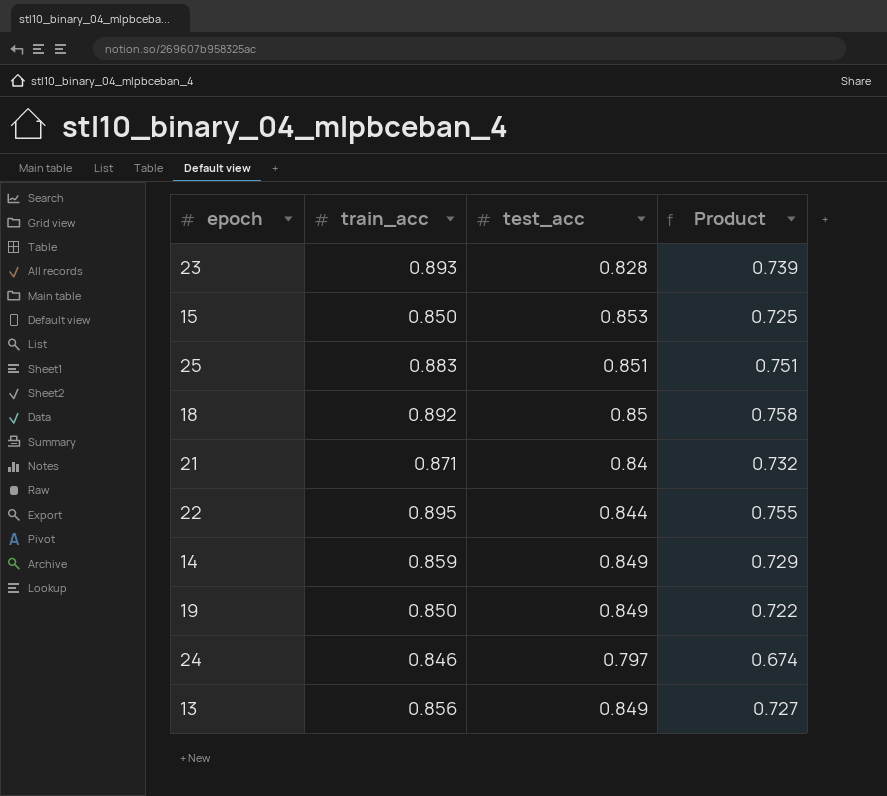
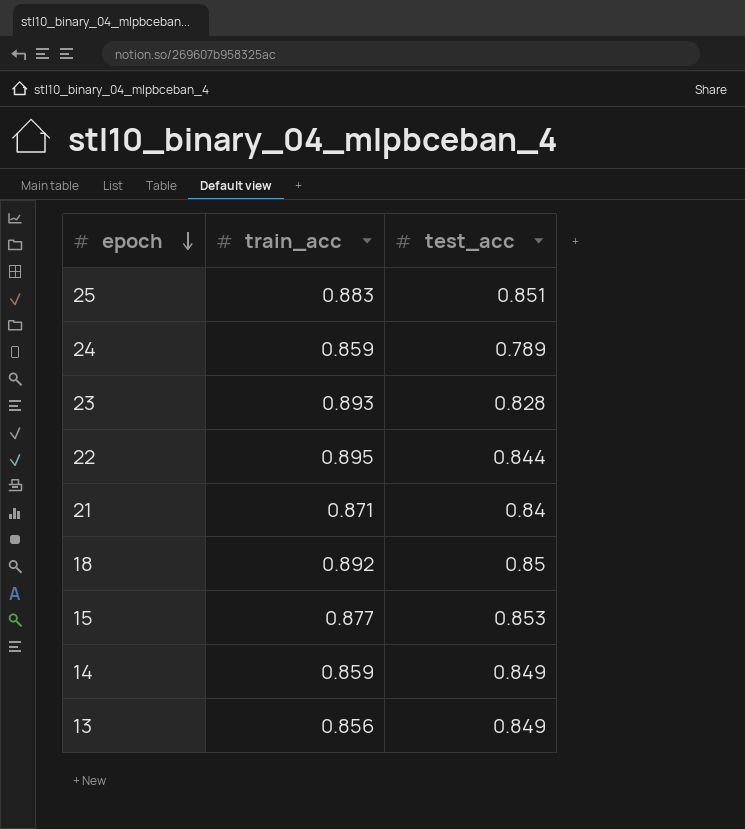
row order: none -> epoch descending
column Product | formula: [train_acc] * [test_acc] -> none
row 19: 0.850 | 0.849 | 0.722 -> none
24 | train_acc: 0.846 -> 0.859
24 | test_acc: 0.797 -> 0.789
15 | train_acc: 0.850 -> 0.877

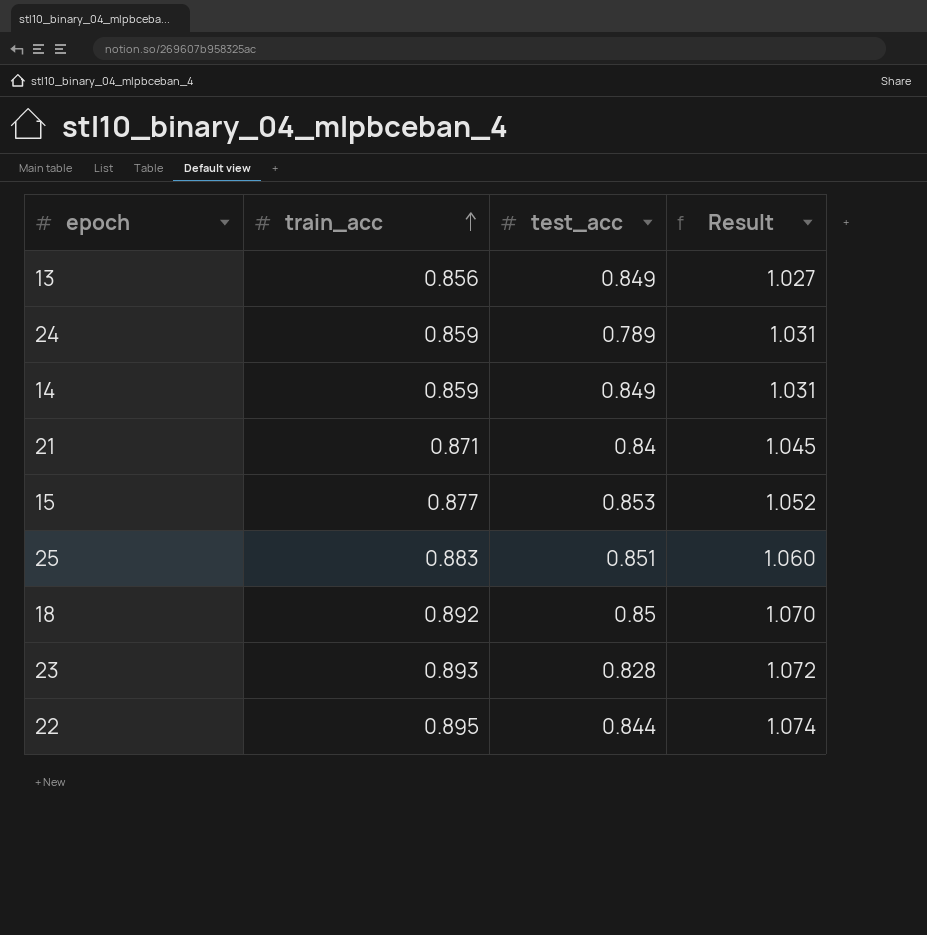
row order: epoch descending -> train_acc ascending
column Result | formula: none -> [train_acc] * 1.2

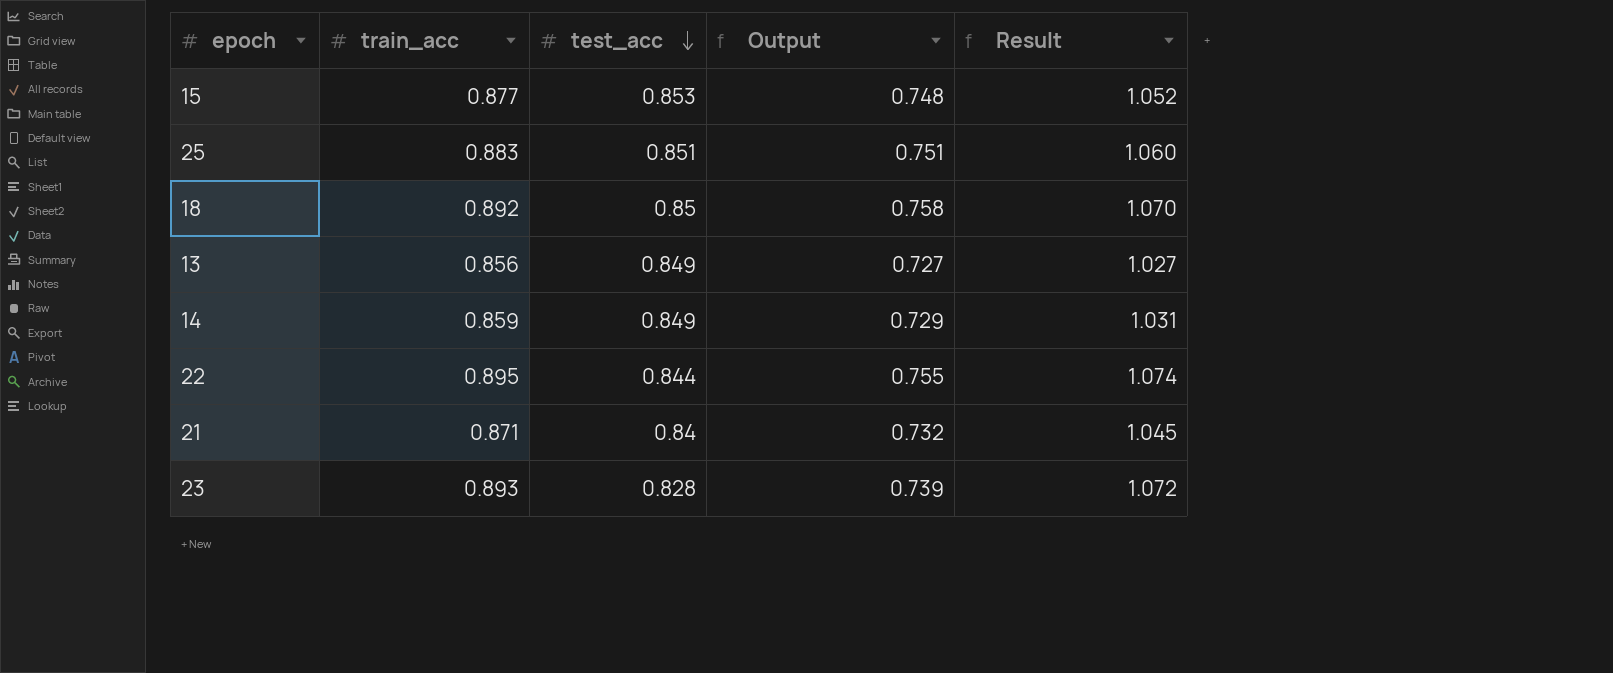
row order: train_acc ascending -> test_acc descending
column Output | formula: none -> [train_acc] * [test_acc]
row 24: 0.859 | 0.789 | 1.031 -> none

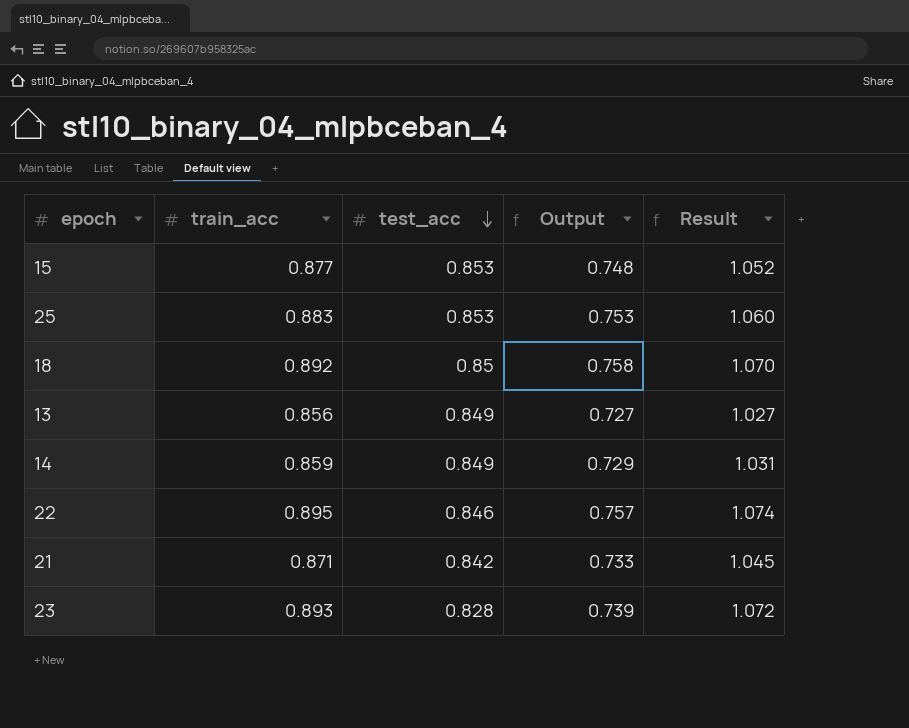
25 | test_acc: 0.851 -> 0.853
25 | Output: 0.751 -> 0.753
22 | test_acc: 0.844 -> 0.846
22 | Output: 0.755 -> 0.757
21 | test_acc: 0.84 -> 0.842
21 | Output: 0.732 -> 0.733

